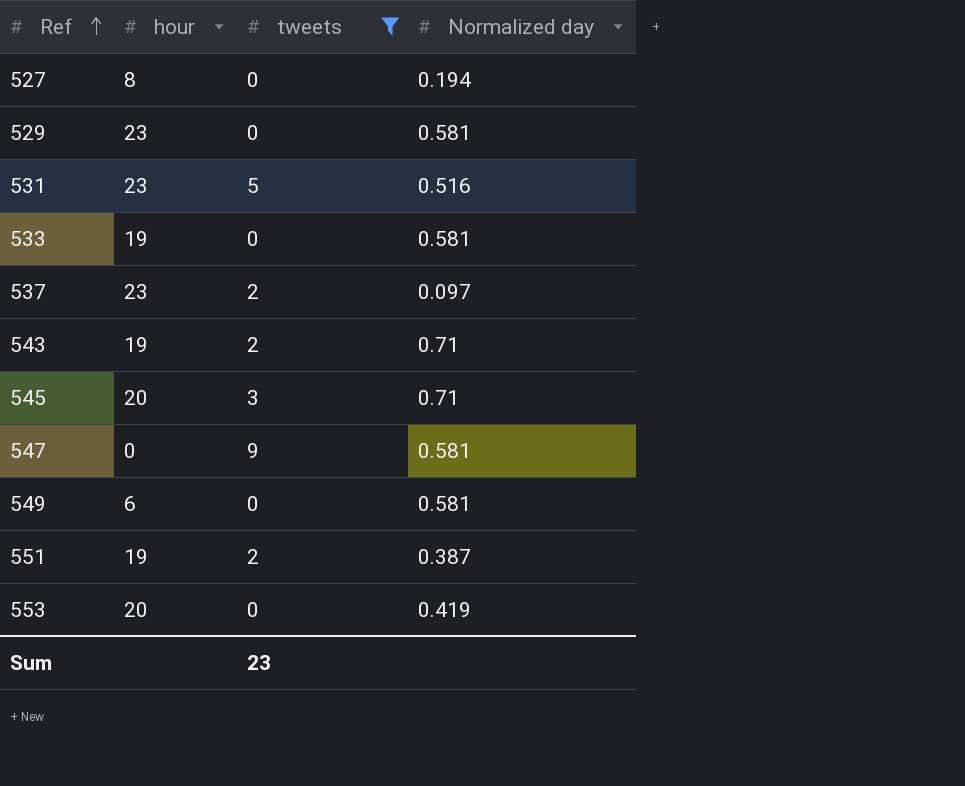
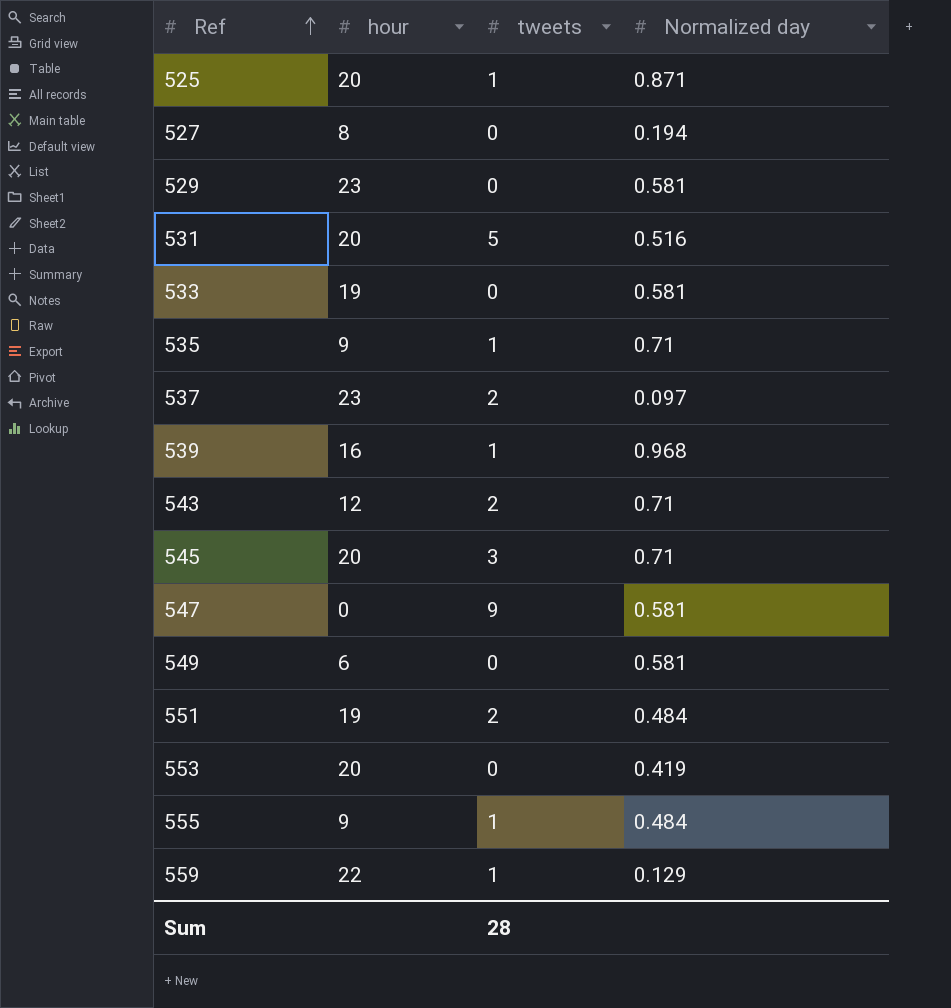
filter: tweets != 1 -> none
531 | hour: 23 -> 20
543 | hour: 19 -> 12
551 | Normalized day: 0.387 -> 0.484
Sum | tweets: 23 -> 28

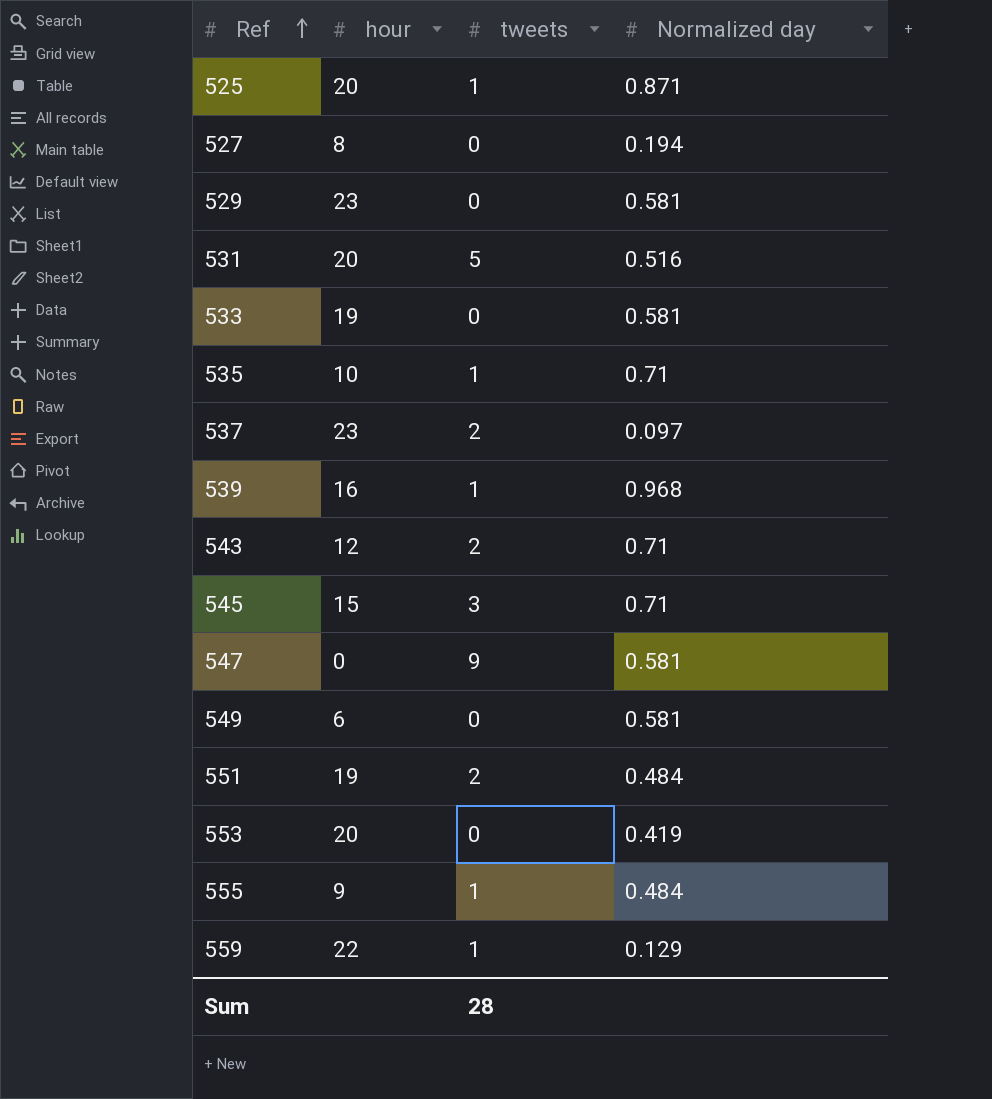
535 | hour: 9 -> 10
545 | hour: 20 -> 15

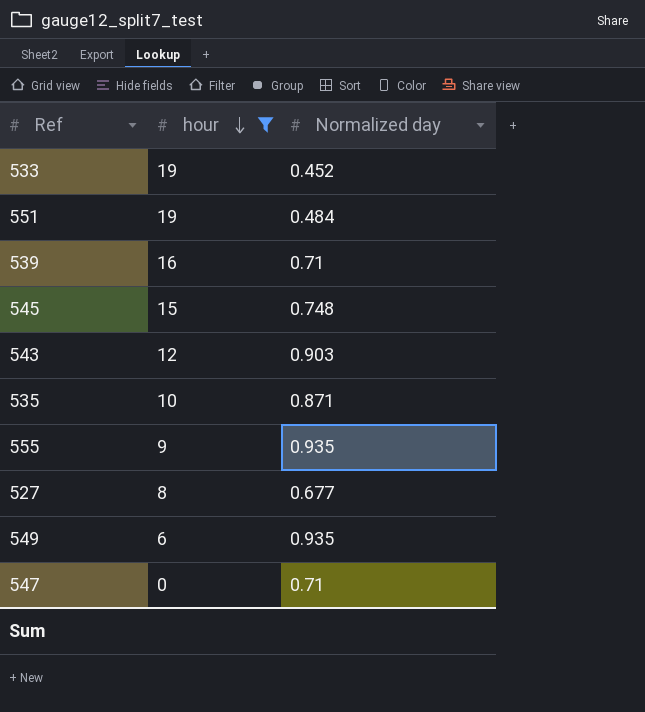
filter: none -> hour <= 19
row order: Ref ascending -> hour descending
column tweets | position: 3 -> none
533 | Normalized day: 0.581 -> 0.452
539 | Normalized day: 0.968 -> 0.71
545 | Normalized day: 0.71 -> 0.748
543 | Normalized day: 0.71 -> 0.903
535 | Normalized day: 0.71 -> 0.871
555 | Normalized day: 0.484 -> 0.935
527 | Normalized day: 0.194 -> 0.677
549 | Normalized day: 0.581 -> 0.935
547 | Normalized day: 0.581 -> 0.71

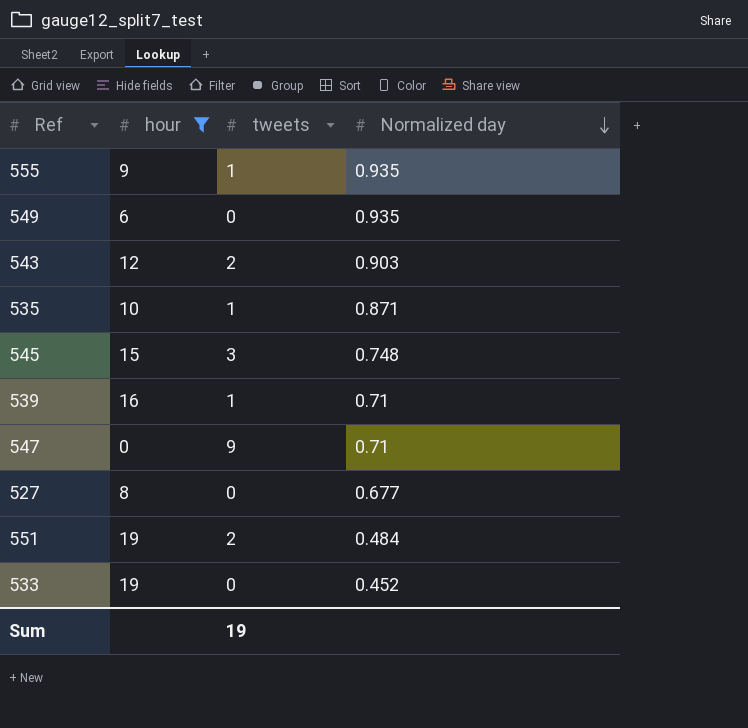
row order: hour descending -> Normalized day descending
column tweets | position: none -> 3

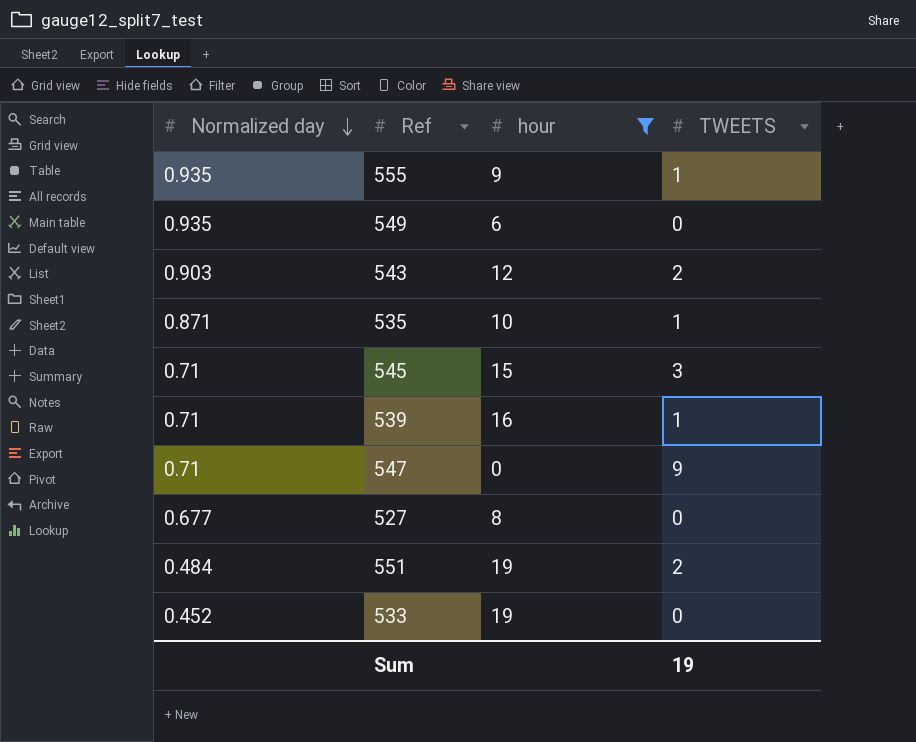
column Normalized day | position: 4 -> 1
column name: tweets -> TWEETS
545 | Normalized day: 0.748 -> 0.71

